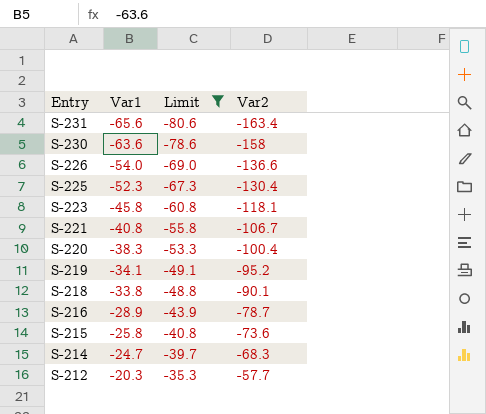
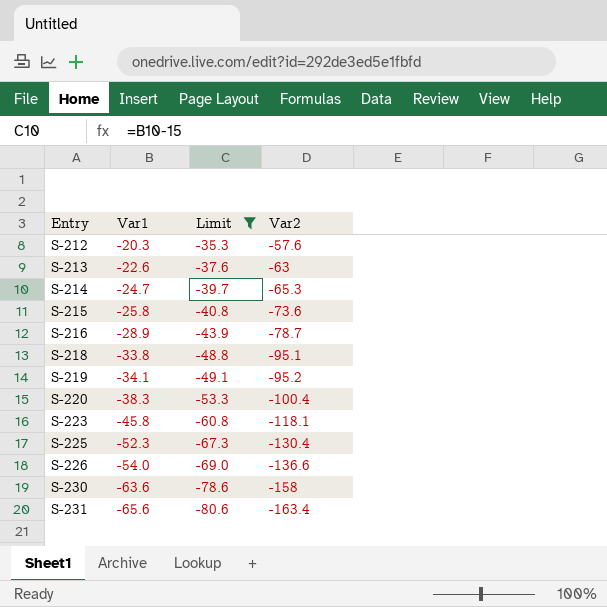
row order: Entry descending -> Entry ascending
row S-221: -40.8 | -55.8 | -106.7 -> none
S-212 | Var2: -57.7 -> -57.6
row S-213: none -> -22.6 | -37.6 | -63
S-214 | Var2: -68.3 -> -65.3
S-218 | Var2: -90.1 -> -95.1

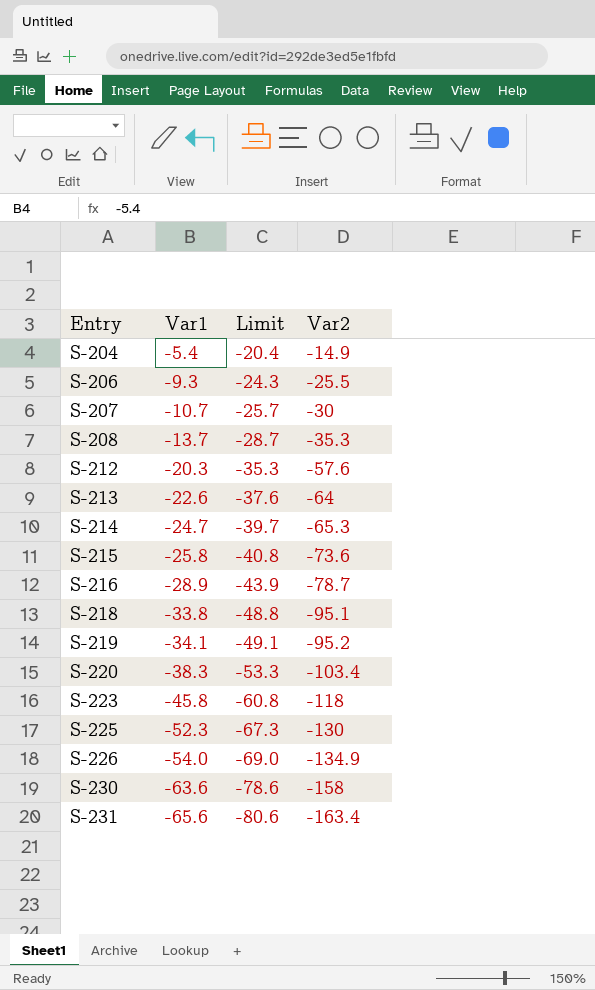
filter: Limit <= -35.3 -> none
S-213 | Var2: -63 -> -64
S-220 | Var2: -100.4 -> -103.4
S-223 | Var2: -118.1 -> -118
S-225 | Var2: -130.4 -> -130
S-226 | Var2: -136.6 -> -134.9

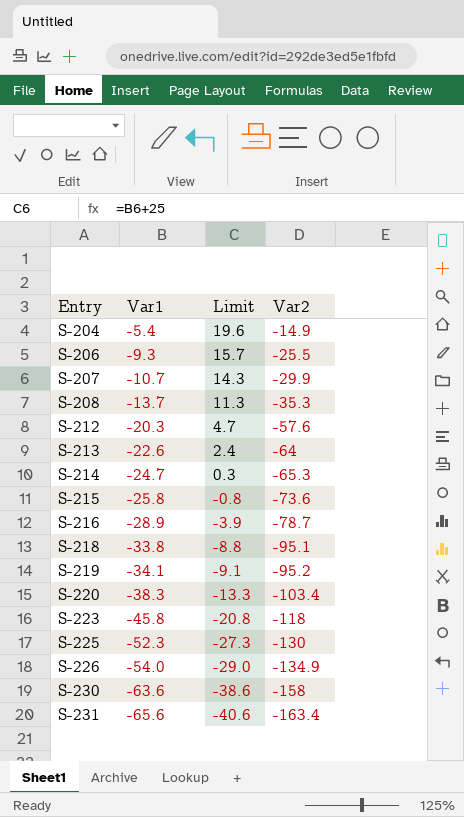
column Limit | formula: [Var1] - 15 -> [Var1] + 25
S-207 | Var2: -30 -> -29.9

